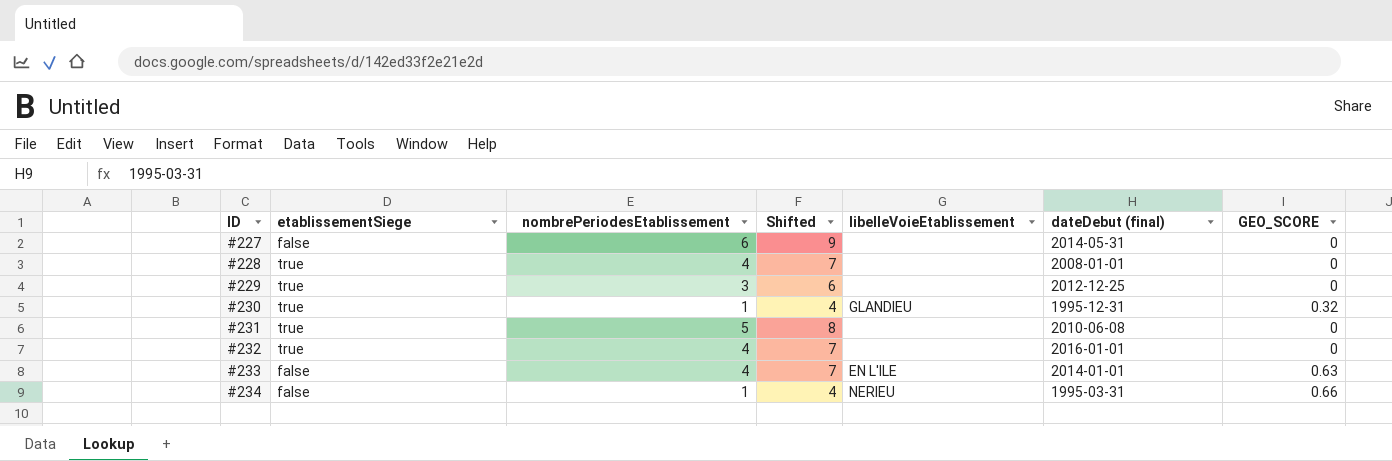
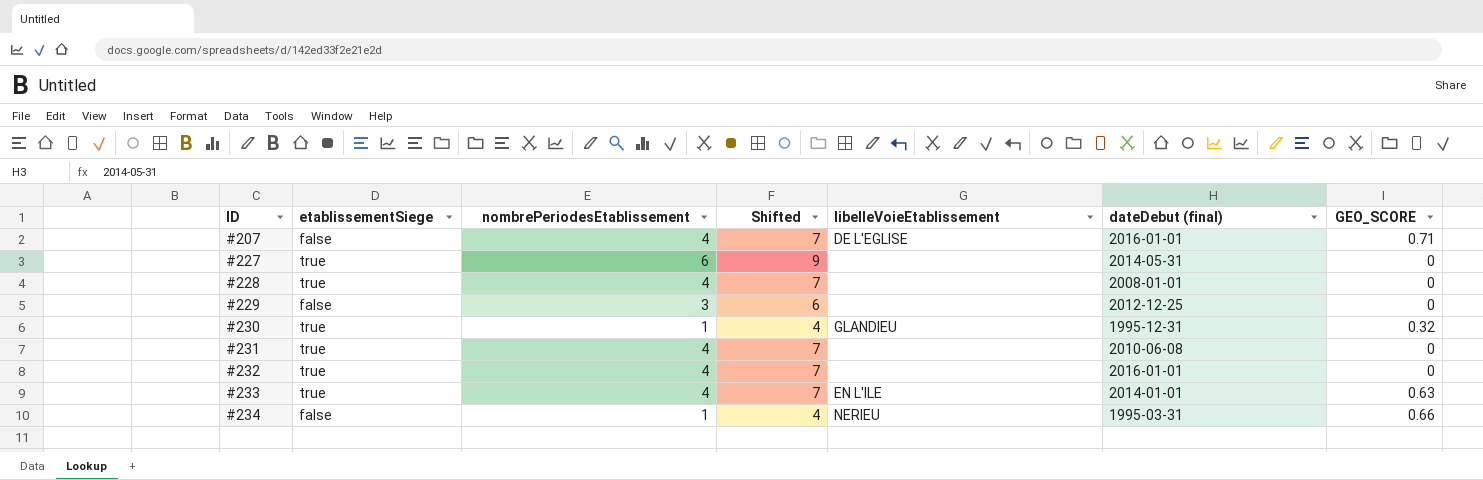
row #207: none -> false | 4 | 7 | DE L'EGLISE | 2016-01-01 | 0.71
#227 | etablissementSiege: false -> true
#229 | etablissementSiege: true -> false
#231 | nombrePeriodesEtablissement: 5 -> 4
#231 | Shifted: 8 -> 7
#233 | etablissementSiege: false -> true

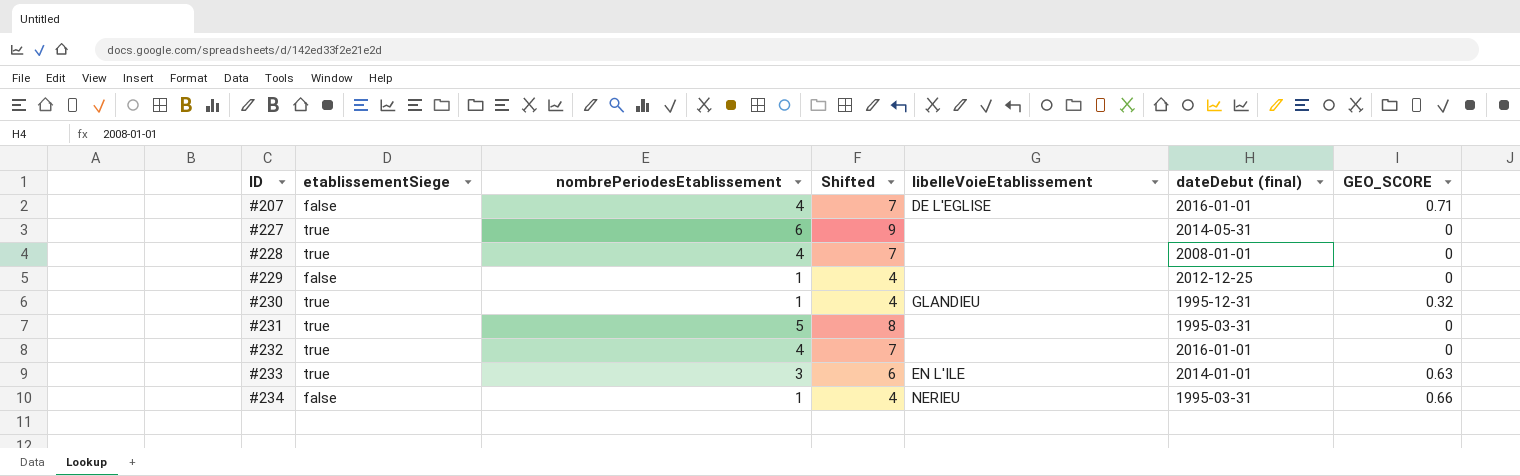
#229 | nombrePeriodesEtablissement: 3 -> 1
#229 | Shifted: 6 -> 4
#231 | nombrePeriodesEtablissement: 4 -> 5
#231 | Shifted: 7 -> 8
#231 | dateDebut (final): 2010-06-08 -> 1995-03-31
#233 | nombrePeriodesEtablissement: 4 -> 3
#233 | Shifted: 7 -> 6

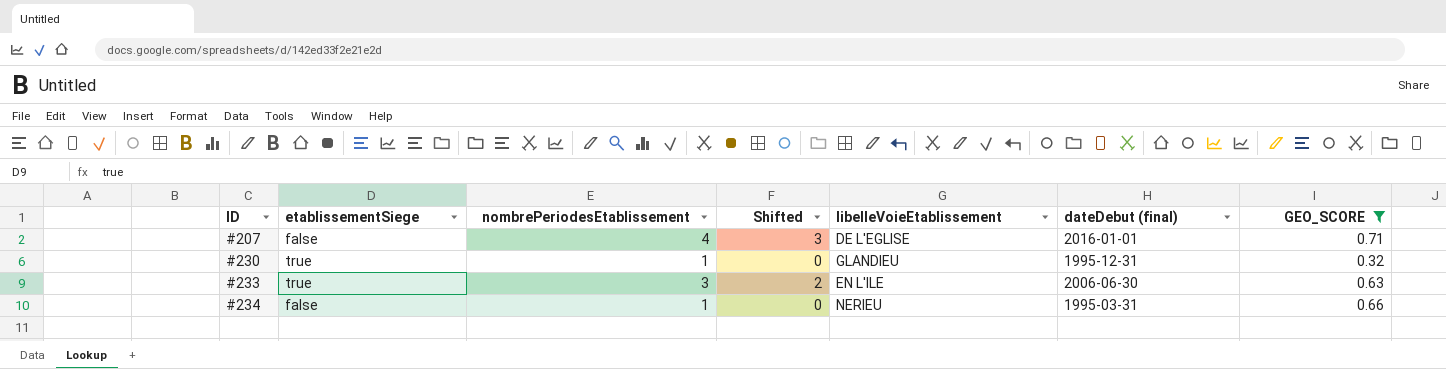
filter: none -> GEO_SCORE != 0
column Shifted | formula: [nombrePeriodesEtablissement] + 3 -> [nombrePeriodesEtablissement] - 1
#233 | dateDebut (final): 2014-01-01 -> 2006-06-30

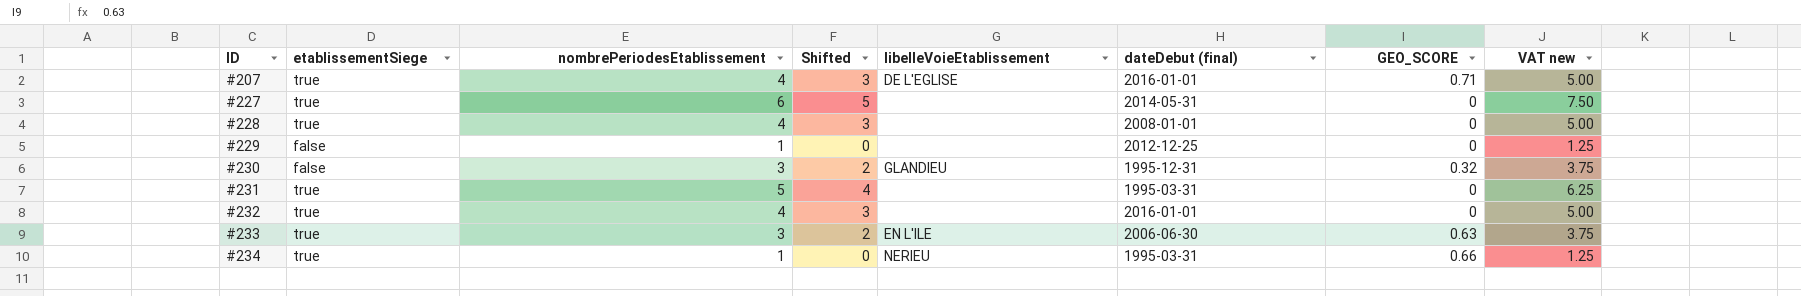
filter: GEO_SCORE != 0 -> none
column VAT new | formula: none -> [nombrePeriodesEtablissement] * 1.25
#207 | etablissementSiege: false -> true
#230 | etablissementSiege: true -> false
#230 | nombrePeriodesEtablissement: 1 -> 3
#230 | Shifted: 0 -> 2
#234 | etablissementSiege: false -> true

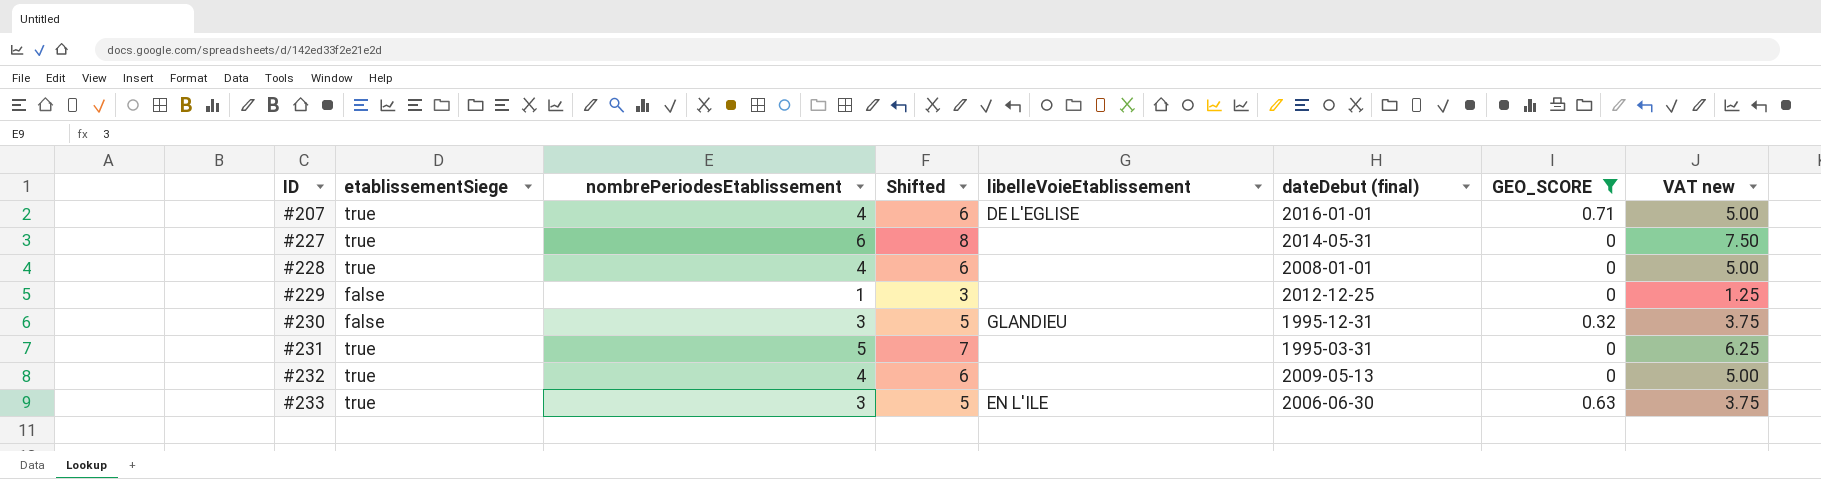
filter: none -> GEO_SCORE != 0.66
column Shifted | formula: [nombrePeriodesEtablissement] - 1 -> [nombrePeriodesEtablissement] + 2
#232 | dateDebut (final): 2016-01-01 -> 2009-05-13

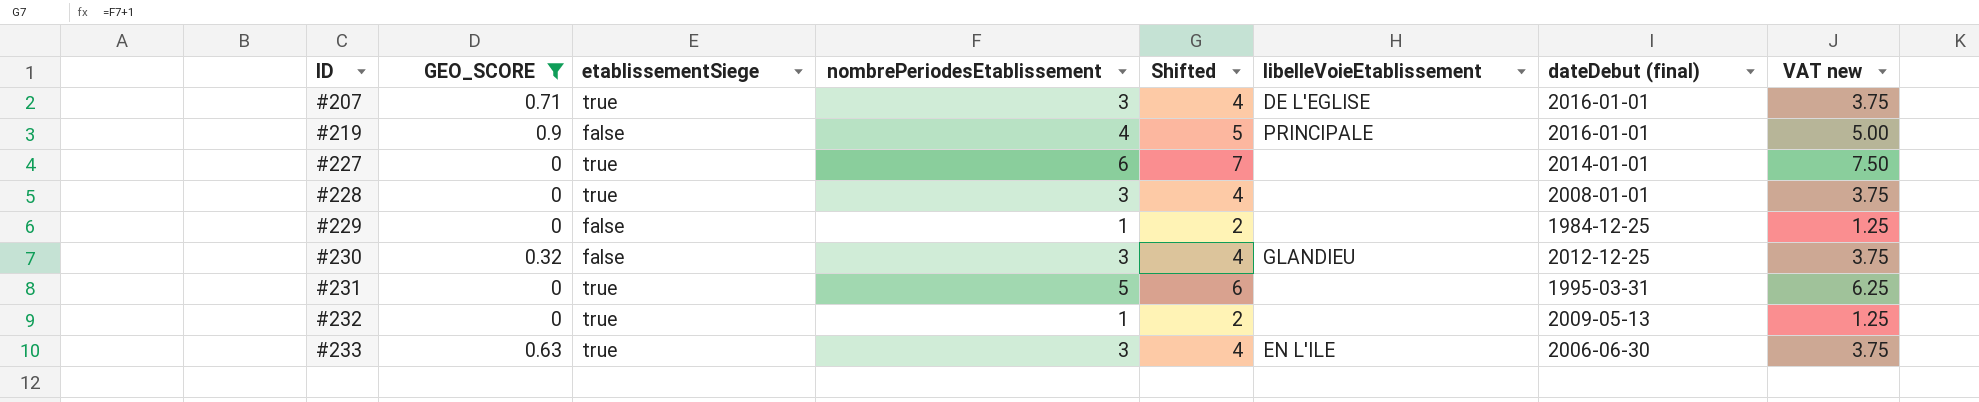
column GEO_SCORE | position: 7 -> 2
column Shifted | formula: [nombrePeriodesEtablissement] + 2 -> [nombrePeriodesEtablissement] + 1
#207 | nombrePeriodesEtablissement: 4 -> 3
#207 | VAT new: 5.00 -> 3.75
row #219: none -> 0.9 | false | 4 | 5 | PRINCIPALE | 2016-01-01 | 5.00
#227 | dateDebut (final): 2014-05-31 -> 2014-01-01
#228 | nombrePeriodesEtablissement: 4 -> 3
#228 | VAT new: 5.00 -> 3.75
#229 | dateDebut (final): 2012-12-25 -> 1984-12-25
#230 | dateDebut (final): 1995-12-31 -> 2012-12-25
#232 | nombrePeriodesEtablissement: 4 -> 1
#232 | VAT new: 5.00 -> 1.25

